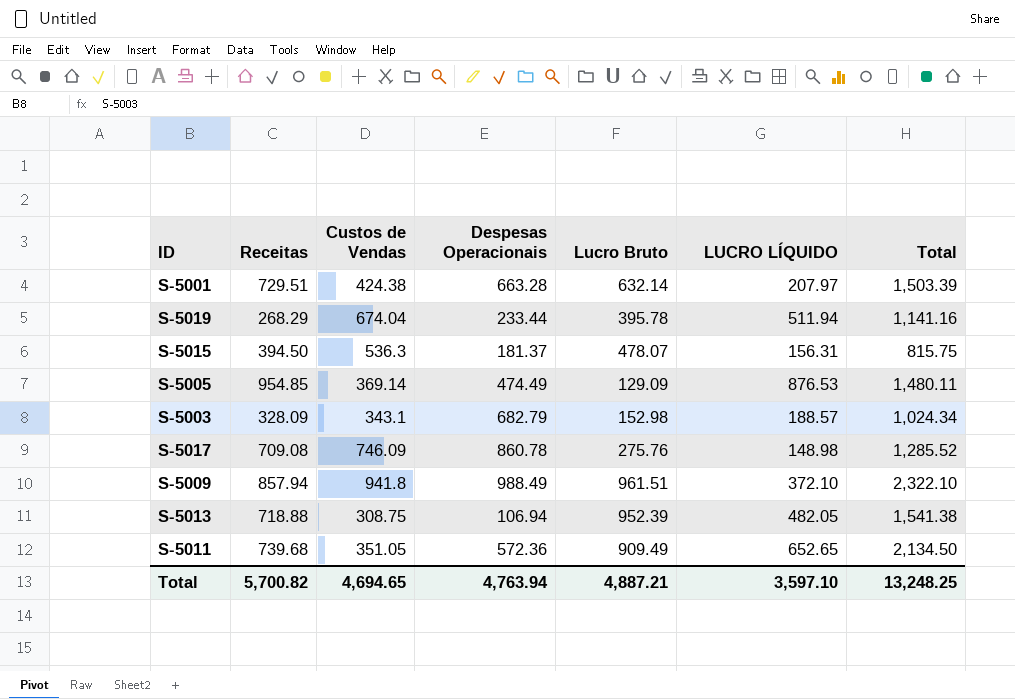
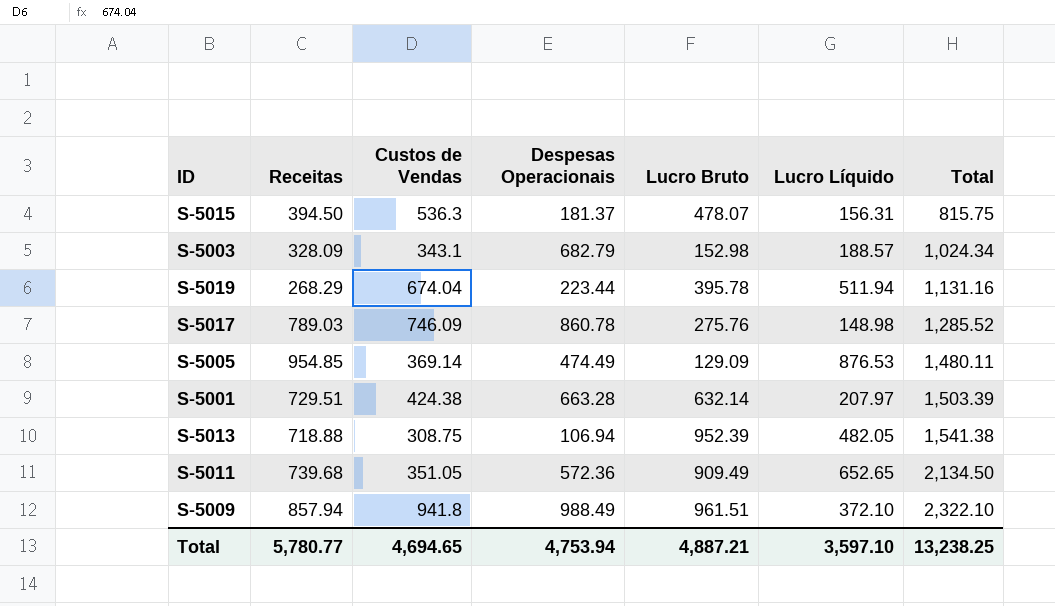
row order: none -> Total ascending
column name: LUCRO LÍQUIDO -> Lucro Líquido
S-5019 | Despesas Operacionais: 233.44 -> 223.44
S-5019 | Total: 1,141.16 -> 1,131.16
S-5017 | Receitas: 709.08 -> 789.03
Total | Receitas: 5,700.82 -> 5,780.77
Total | Despesas Operacionais: 4,763.94 -> 4,753.94
Total | Total: 13,248.25 -> 13,238.25

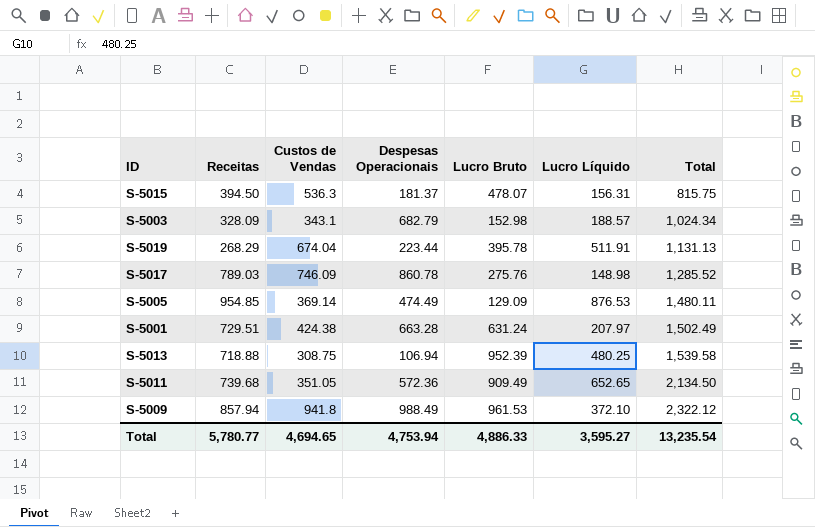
S-5019 | Lucro Líquido: 511.94 -> 511.91
S-5019 | Total: 1,131.16 -> 1,131.13
S-5001 | Lucro Bruto: 632.14 -> 631.24
S-5001 | Total: 1,503.39 -> 1,502.49
S-5013 | Lucro Líquido: 482.05 -> 480.25
S-5013 | Total: 1,541.38 -> 1,539.58
S-5009 | Lucro Bruto: 961.51 -> 961.53
S-5009 | Total: 2,322.10 -> 2,322.12
Total | Lucro Bruto: 4,887.21 -> 4,886.33
Total | Lucro Líquido: 3,597.10 -> 3,595.27
Total | Total: 13,238.25 -> 13,235.54

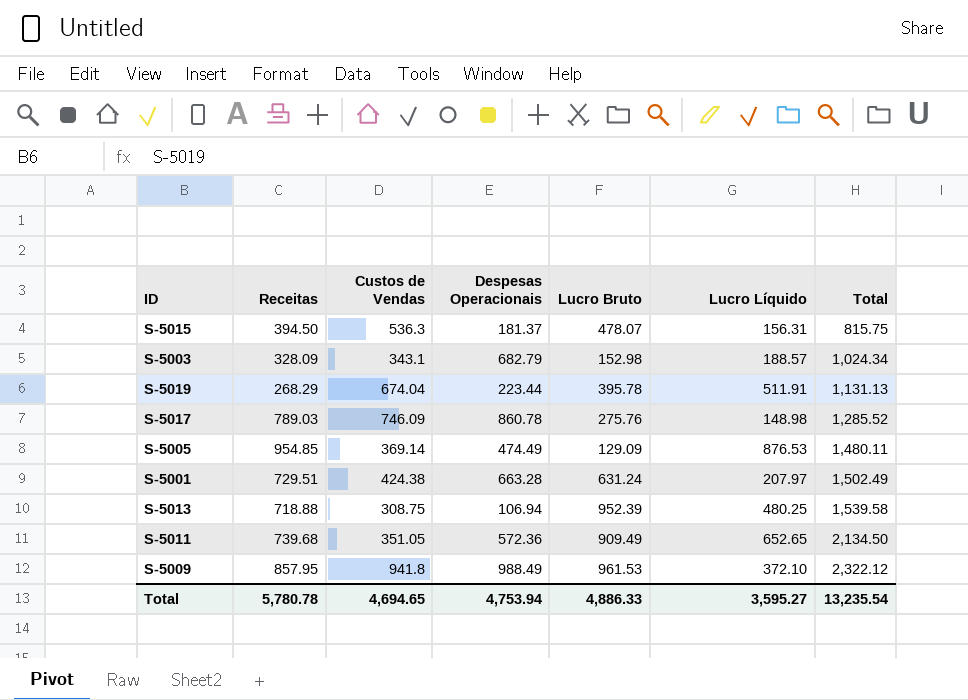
S-5009 | Receitas: 857.94 -> 857.95
Total | Receitas: 5,780.77 -> 5,780.78

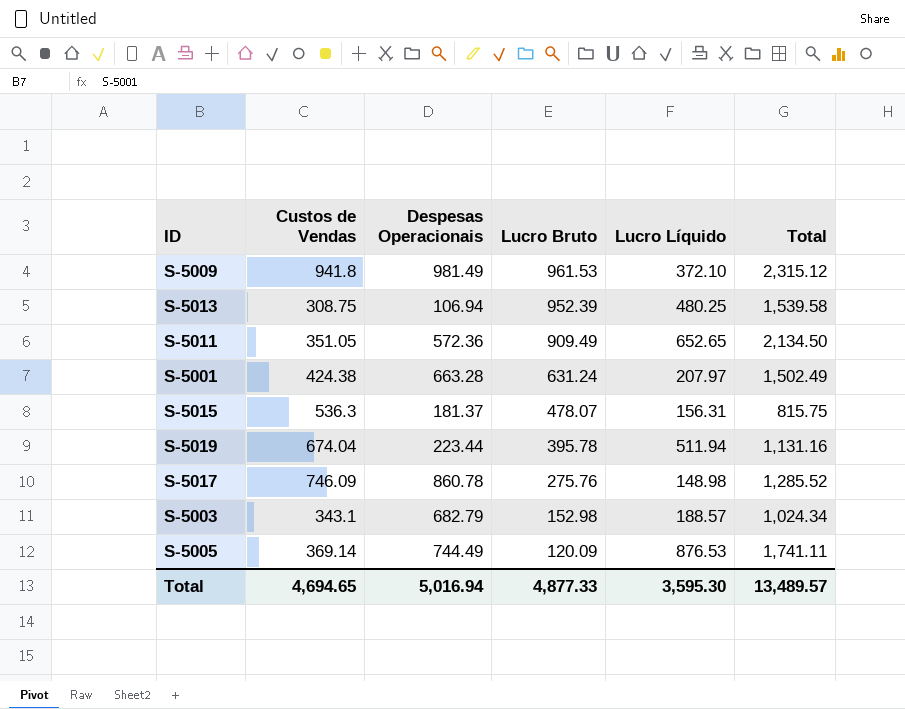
row order: Total ascending -> Lucro Bruto descending
column Receitas | position: 2 -> none
S-5009 | Despesas Operacionais: 988.49 -> 981.49
S-5009 | Total: 2,322.12 -> 2,315.12
S-5019 | Lucro Líquido: 511.91 -> 511.94
S-5019 | Total: 1,131.13 -> 1,131.16
S-5005 | Despesas Operacionais: 474.49 -> 744.49
S-5005 | Lucro Bruto: 129.09 -> 120.09
S-5005 | Total: 1,480.11 -> 1,741.11
Total | Despesas Operacionais: 4,753.94 -> 5,016.94
Total | Lucro Bruto: 4,886.33 -> 4,877.33
Total | Lucro Líquido: 3,595.27 -> 3,595.30
Total | Total: 13,235.54 -> 13,489.57

